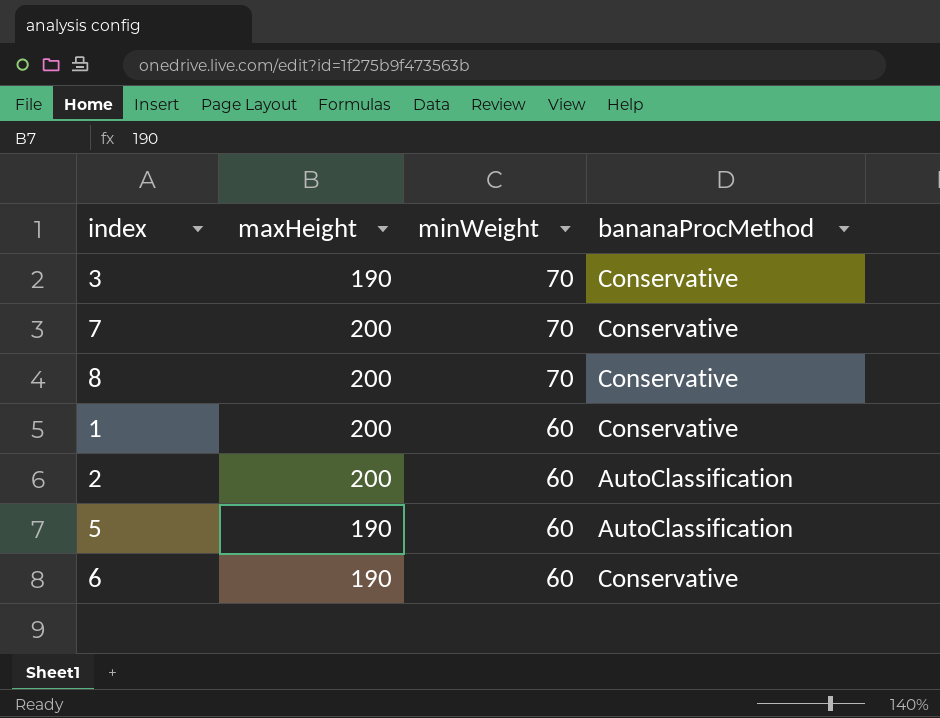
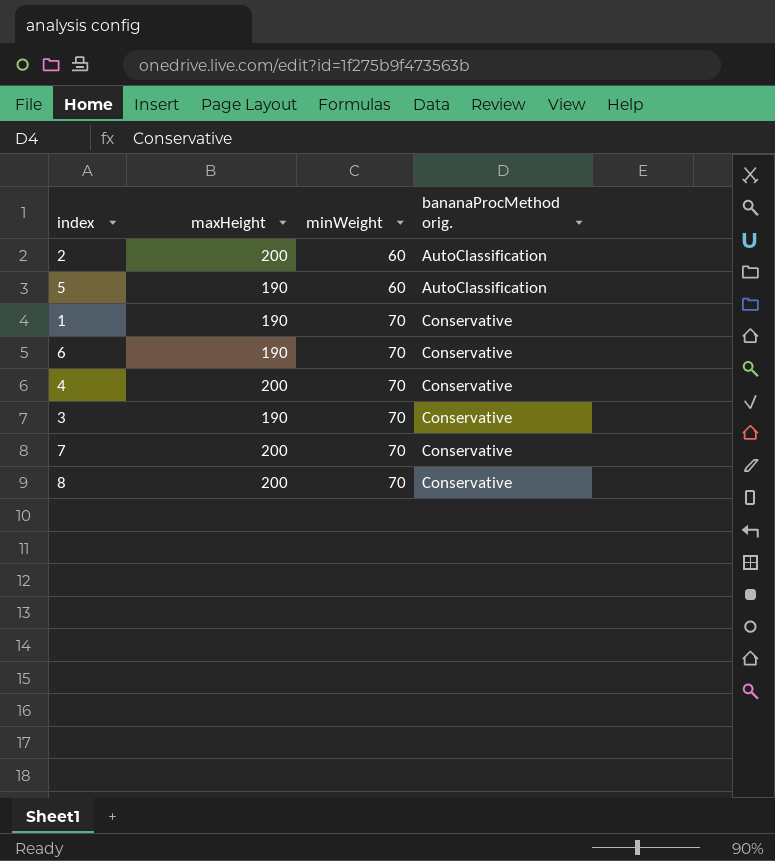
row order: minWeight descending -> minWeight ascending
column name: bananaProcMethod -> bananaProcMethod orig.
1 | maxHeight: 200 -> 190
1 | minWeight: 60 -> 70
6 | minWeight: 60 -> 70
row 4: none -> 200 | 70 | Conservative

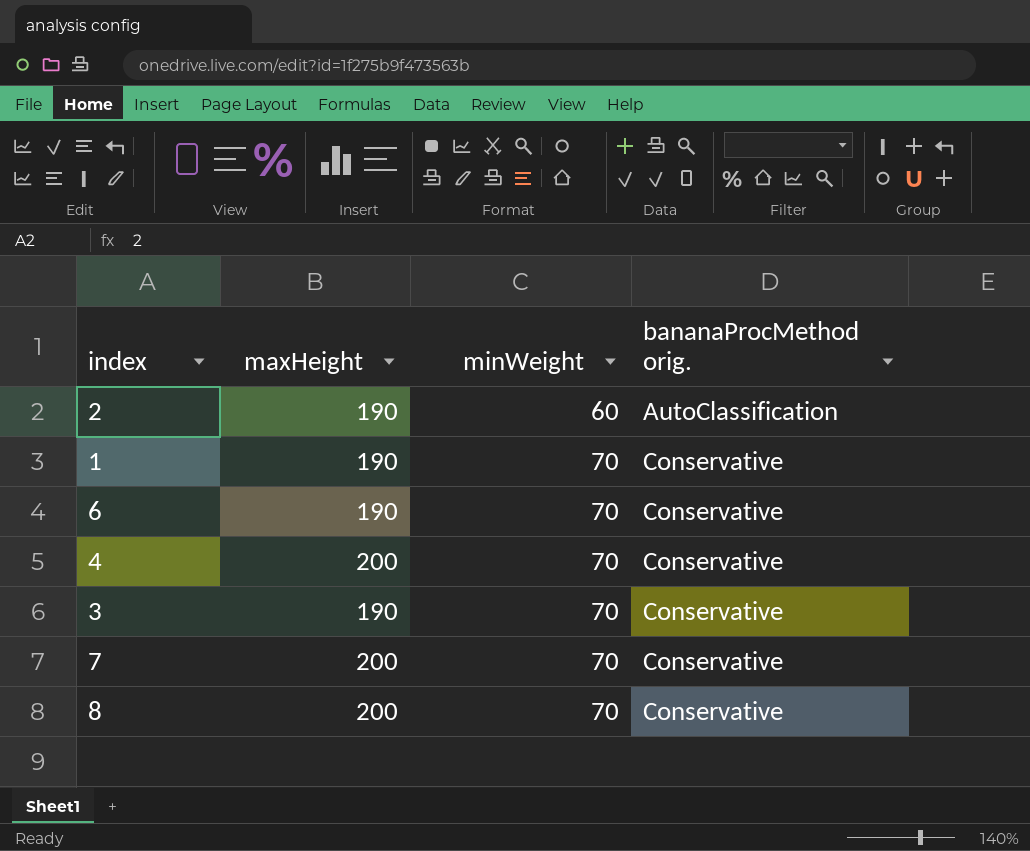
row 5: 190 | 60 | AutoClassification -> none
2 | maxHeight: 200 -> 190

